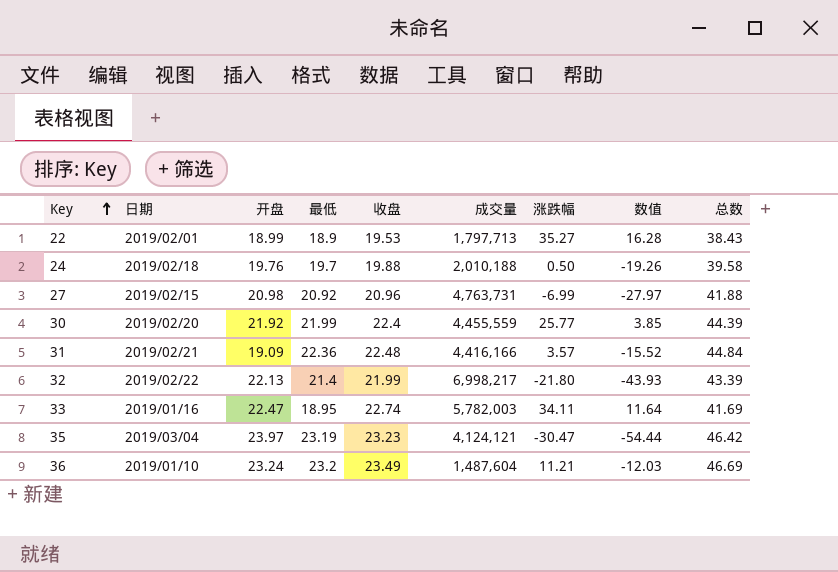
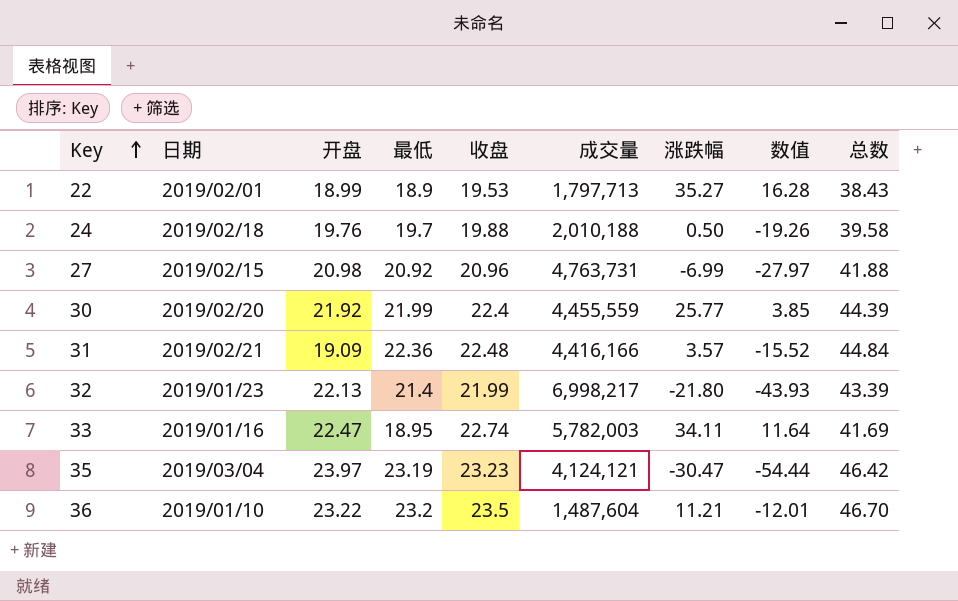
32 | 日期: 2019/02/22 -> 2019/01/23
36 | 开盘: 23.24 -> 23.22
36 | 收盘: 23.49 -> 23.5
36 | 数值: -12.03 -> -12.01
36 | 总数: 46.69 -> 46.70

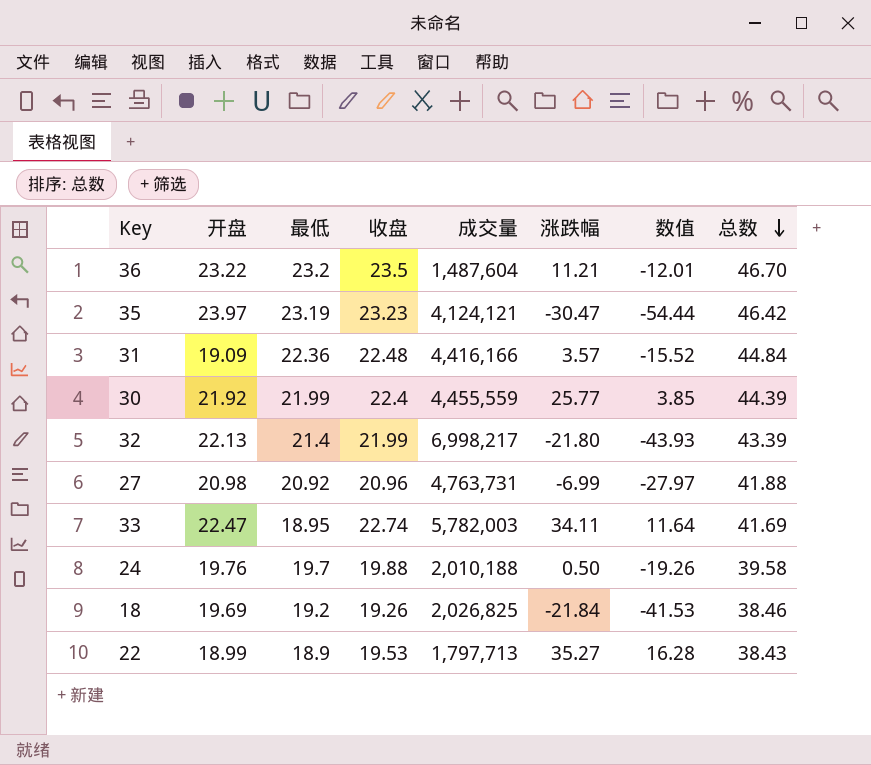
row order: Key ascending -> 总数 descending
column 日期 | position: 2 -> none
row 18: none -> 19.69 | 19.2 | 19.26 | 2,026,825 | -21.84 | -41.53 | 38.46

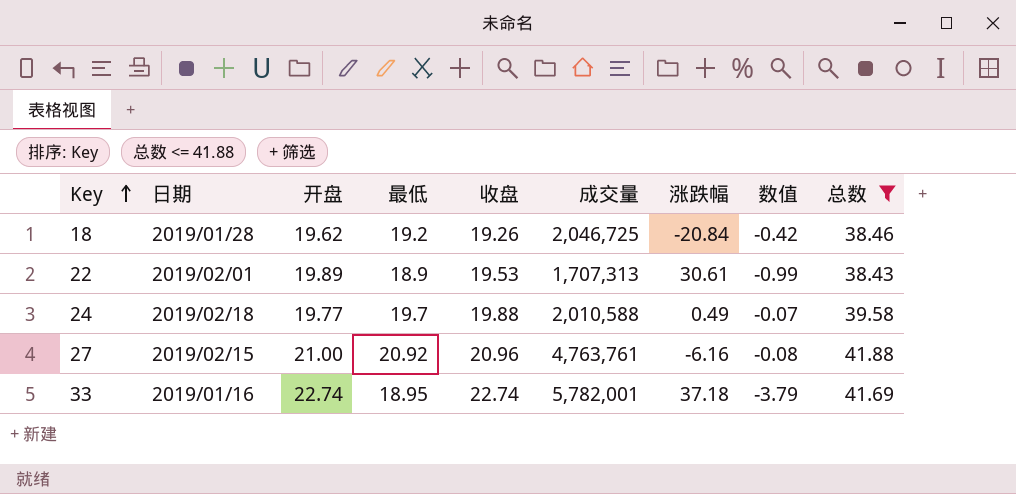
filter: none -> 总数 <= 41.88
row order: 总数 descending -> Key ascending
column 日期 | position: none -> 2
column 数值 | formula: [涨跌幅] - [开盘] -> [最低] - [开盘]
18 | 开盘: 19.69 -> 19.62
18 | 成交量: 2,026,825 -> 2,046,725
18 | 涨跌幅: -21.84 -> -20.84
22 | 开盘: 18.99 -> 19.89
22 | 成交量: 1,797,713 -> 1,707,313
22 | 涨跌幅: 35.27 -> 30.61
24 | 开盘: 19.76 -> 19.77
24 | 成交量: 2,010,188 -> 2,010,588
24 | 涨跌幅: 0.50 -> 0.49
27 | 开盘: 20.98 -> 21.00
27 | 成交量: 4,763,731 -> 4,763,761
27 | 涨跌幅: -6.99 -> -6.16
33 | 开盘: 22.47 -> 22.74
33 | 成交量: 5,782,003 -> 5,782,001
33 | 涨跌幅: 34.11 -> 37.18

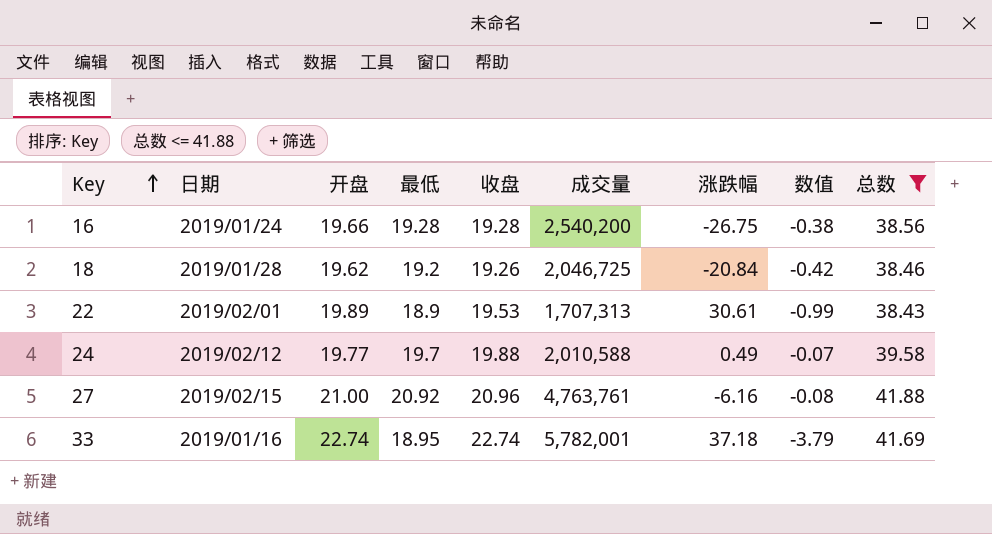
row 16: none -> 2019/01/24 | 19.66 | 19.28 | 19.28 | 2,540,200 | -26.75 | -0.38 | 38.56
24 | 日期: 2019/02/18 -> 2019/02/12

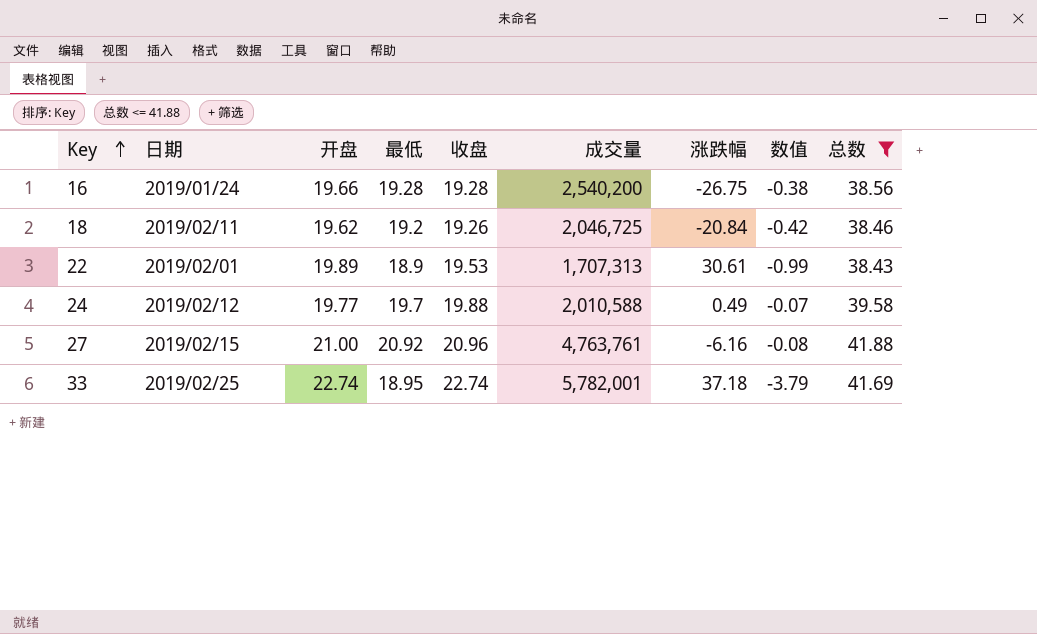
18 | 日期: 2019/01/28 -> 2019/02/11
33 | 日期: 2019/01/16 -> 2019/02/25

